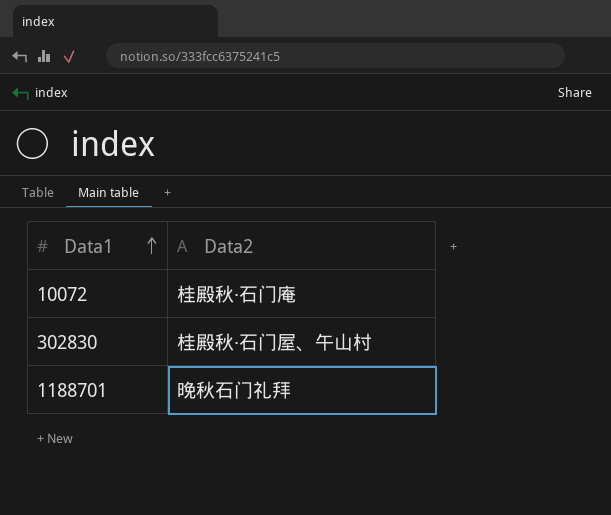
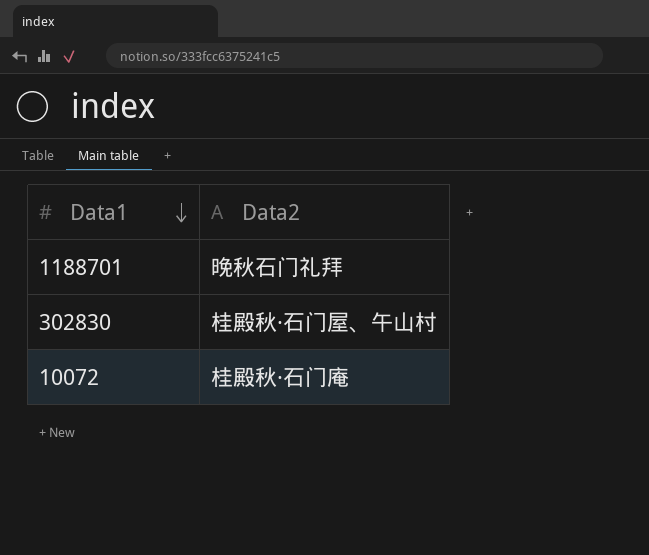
row order: Data1 ascending -> Data1 descending

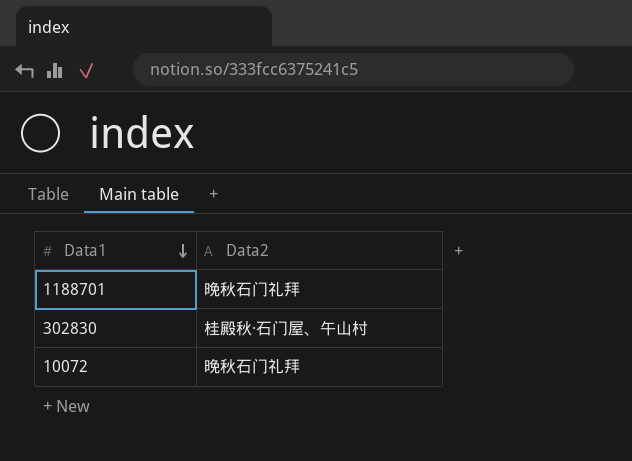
10072 | Data2: 桂殿秋·石门庵 -> 晚秋石门礼拜

